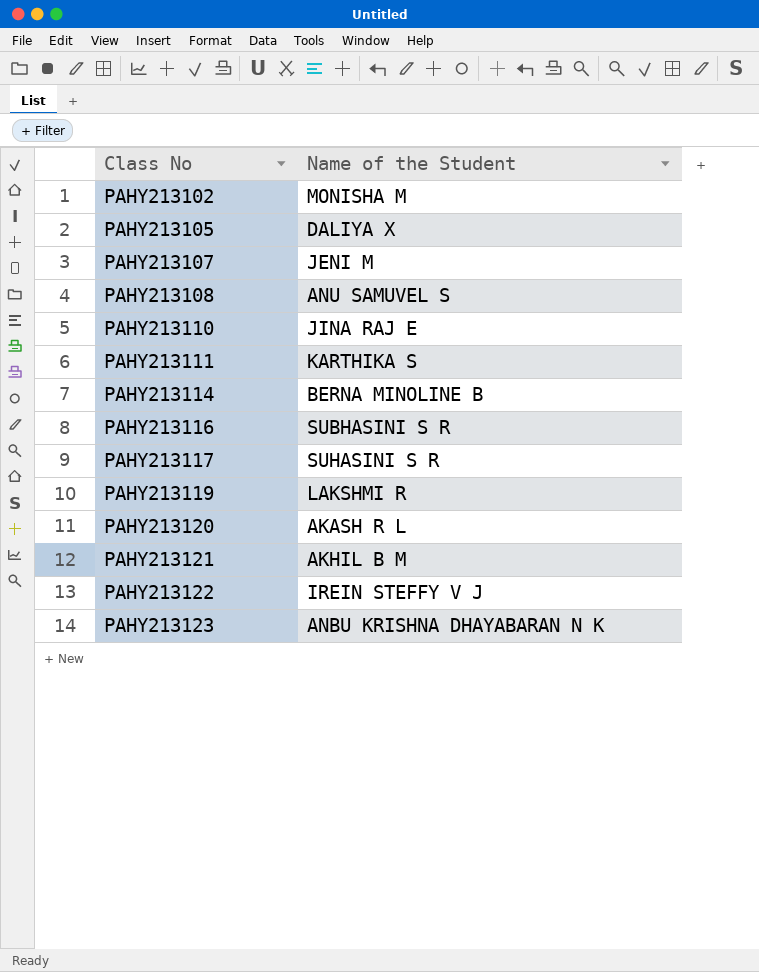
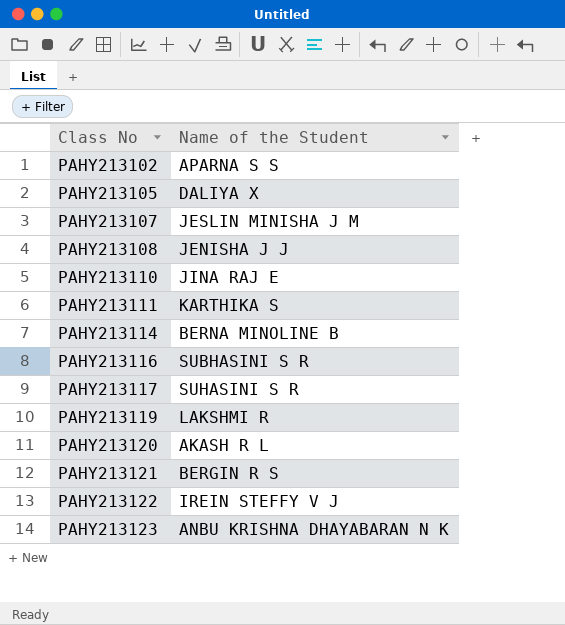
PAHY213102 | Name of the Student: MONISHA M -> APARNA S S
PAHY213107 | Name of the Student: JENI M -> JESLIN MINISHA J M
PAHY213108 | Name of the Student: ANU SAMUVEL S -> JENISHA J J
PAHY213121 | Name of the Student: AKHIL B M -> BERGIN R S

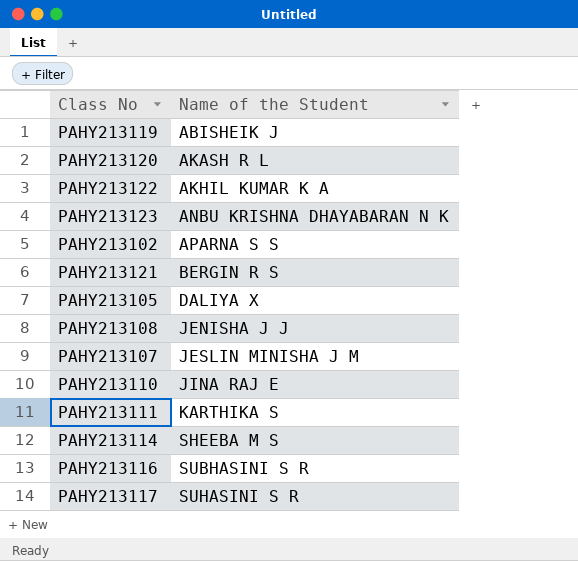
row order: Class No ascending -> Name of the Student ascending
PAHY213119 | Name of the Student: LAKSHMI R -> ABISHEIK J
PAHY213122 | Name of the Student: IREIN STEFFY V J -> AKHIL KUMAR K A
PAHY213114 | Name of the Student: BERNA MINOLINE B -> SHEEBA M S

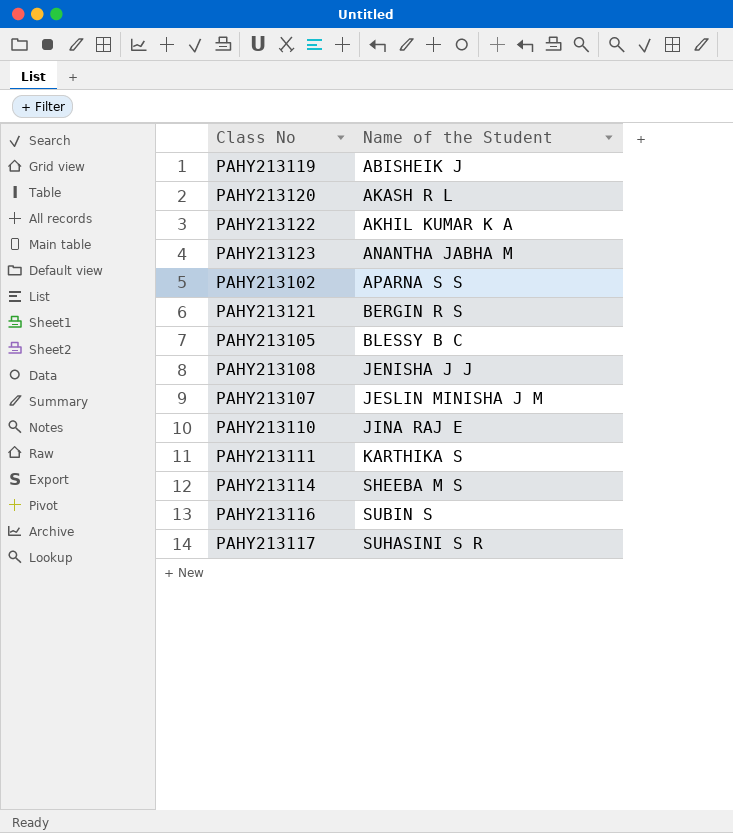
PAHY213123 | Name of the Student: ANBU KRISHNA DHAYABARAN N K -> ANANTHA JABHA M
PAHY213105 | Name of the Student: DALIYA X -> BLESSY B C
PAHY213116 | Name of the Student: SUBHASINI S R -> SUBIN S

